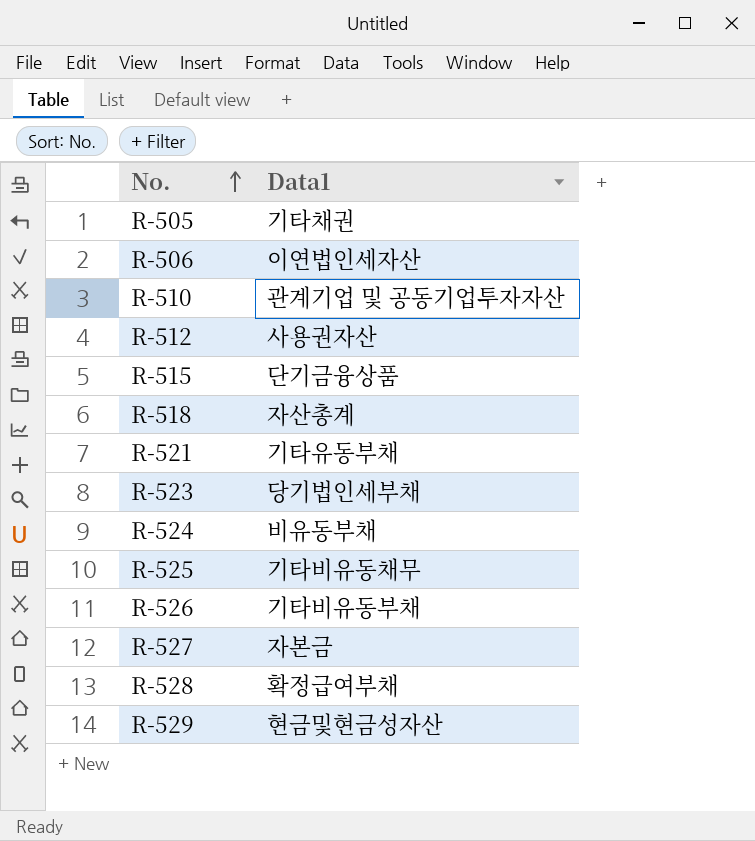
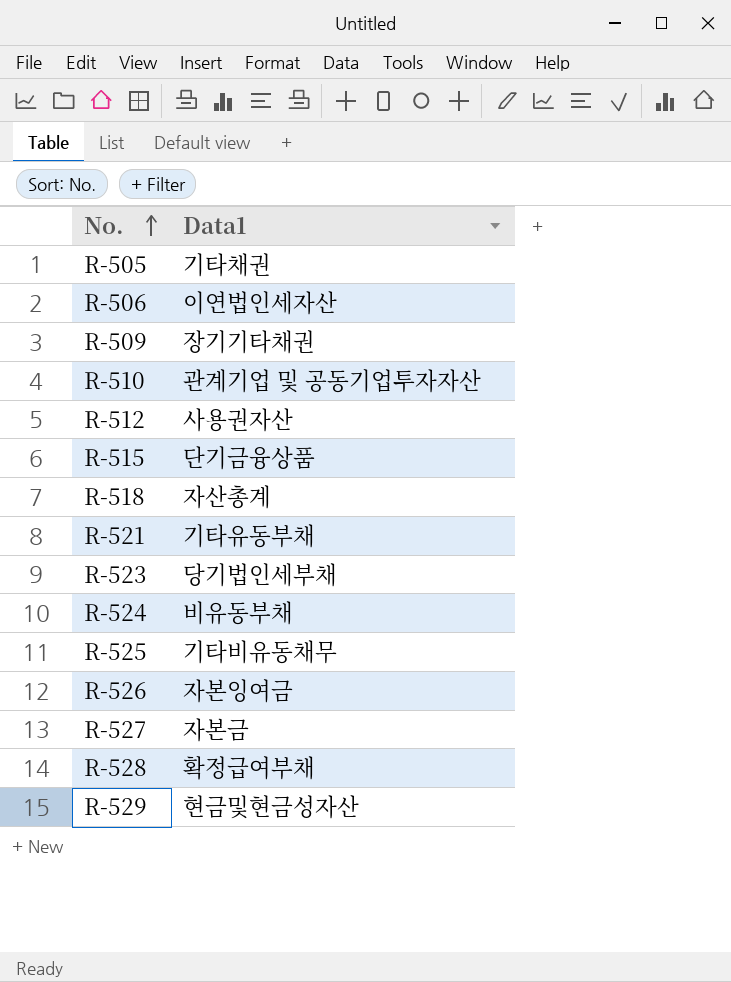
row R-509: none -> 장기기타채권
R-526 | Data1: 기타비유동부채 -> 자본잉여금

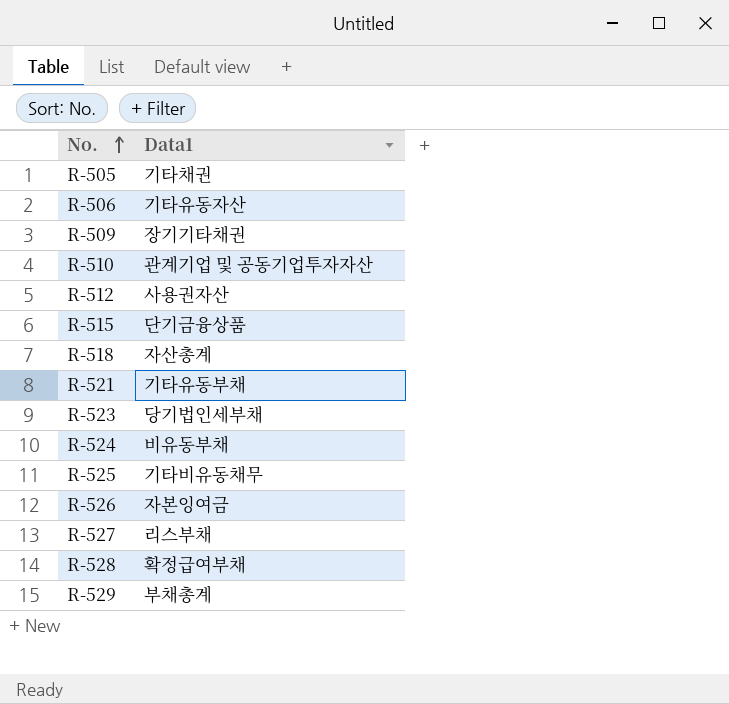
R-506 | Data1: 이연법인세자산 -> 기타유동자산
R-527 | Data1: 자본금 -> 리스부채
R-529 | Data1: 현금및현금성자산 -> 부채총계

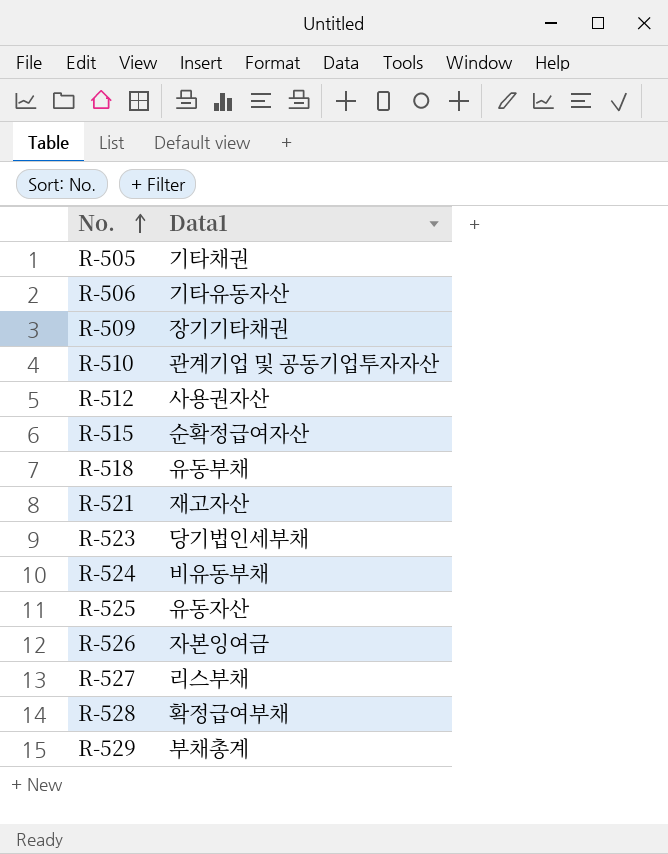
R-515 | Data1: 단기금융상품 -> 순확정급여자산
R-518 | Data1: 자산총계 -> 유동부채
R-521 | Data1: 기타유동부채 -> 재고자산
R-525 | Data1: 기타비유동채무 -> 유동자산

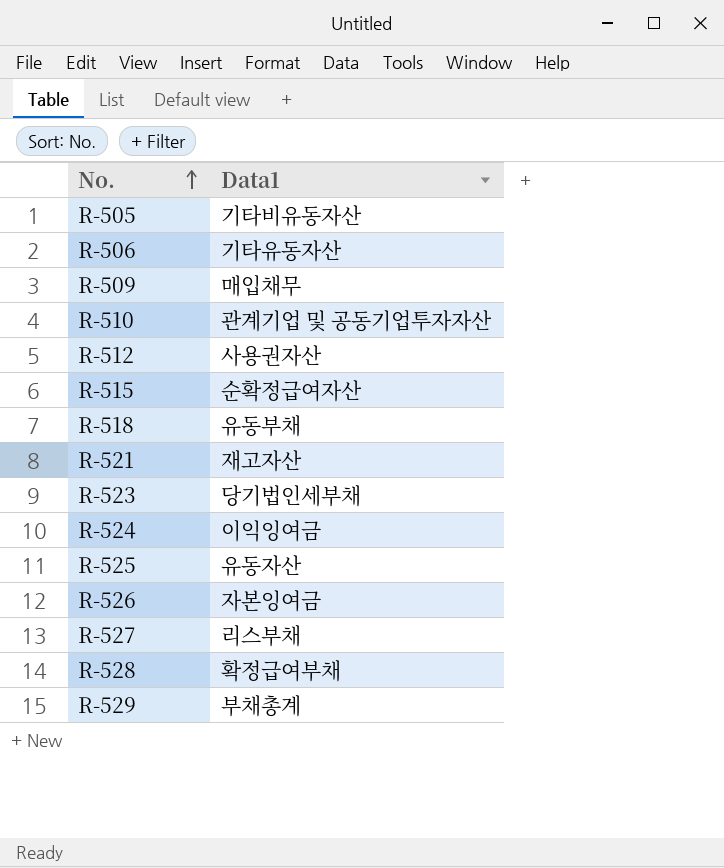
R-505 | Data1: 기타채권 -> 기타비유동자산
R-509 | Data1: 장기기타채권 -> 매입채무
R-524 | Data1: 비유동부채 -> 이익잉여금

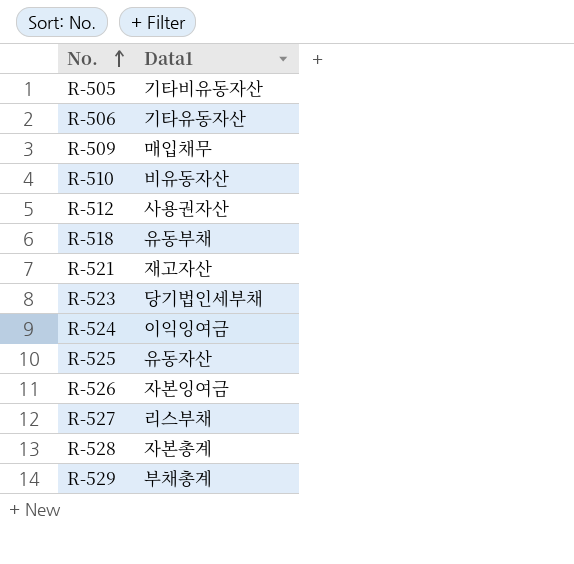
row R-515: 순확정급여자산 -> none
R-510 | Data1: 관계기업 및 공동기업투자자산 -> 비유동자산
R-528 | Data1: 확정급여부채 -> 자본총계

